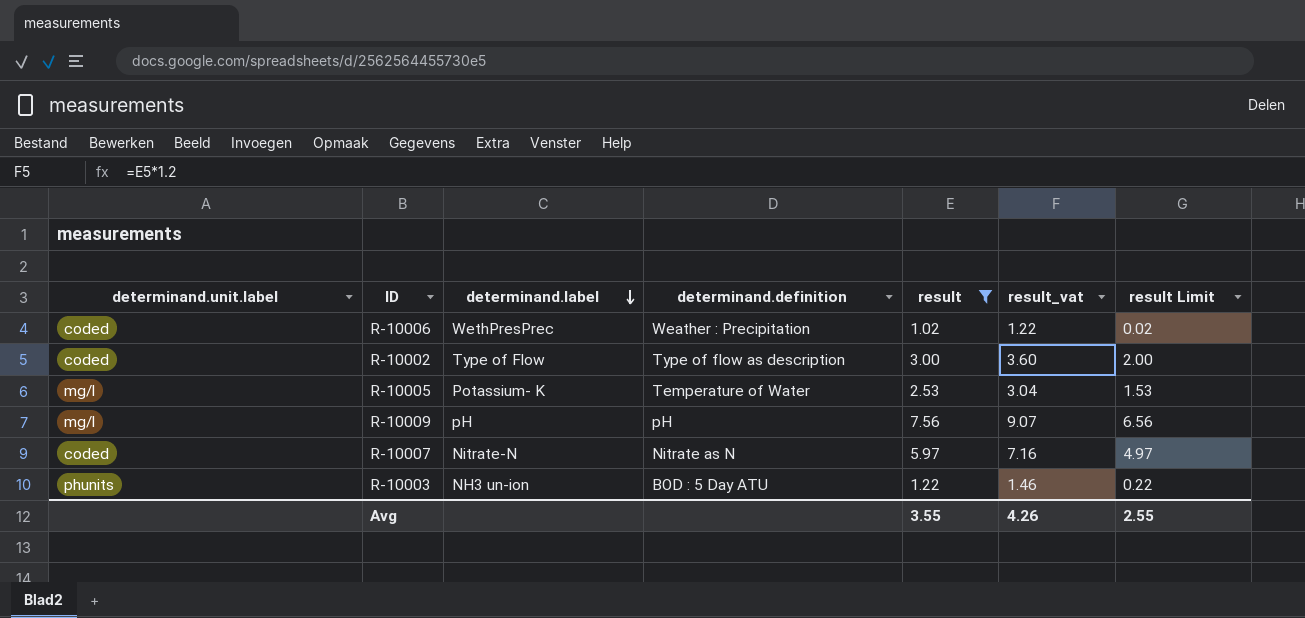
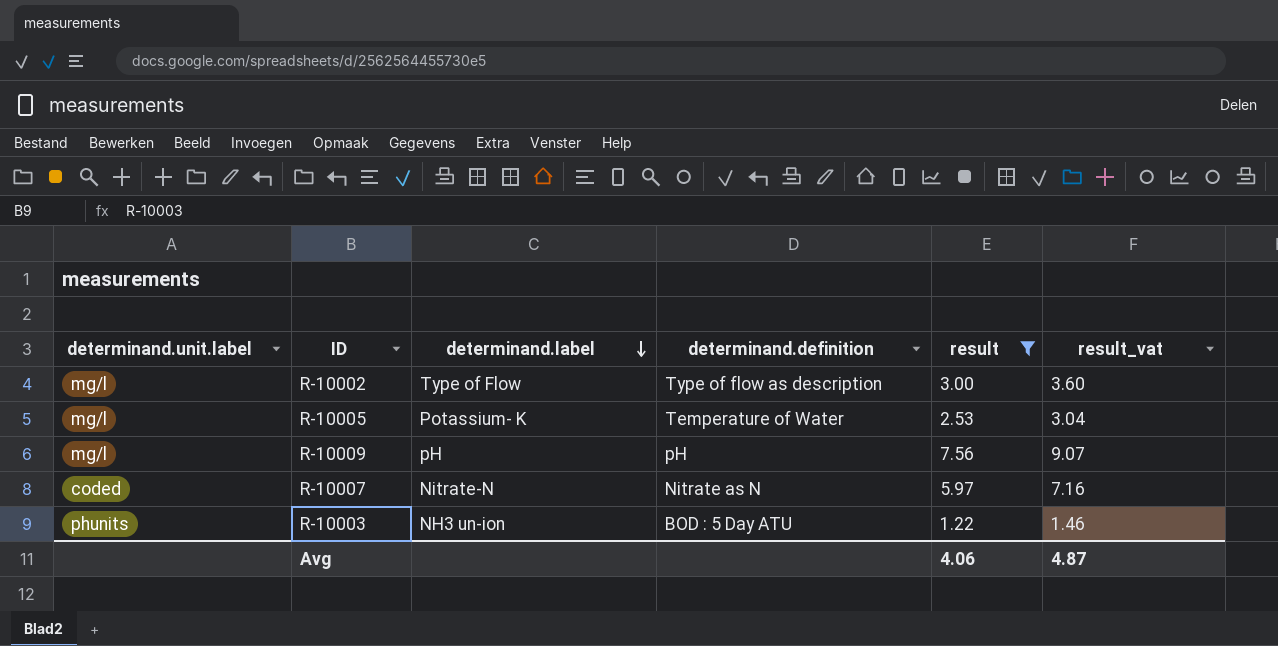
column result Limit | formula: [result] - 1 -> none
row R-10006: coded | WethPresPrec | Weather : Precipitation | 1.02 | 1.22 | 0.02 -> none
R-10002 | determinand.unit.label: coded -> mg/l
Avg | result: 3.55 -> 4.06
Avg | result_vat: 4.26 -> 4.87

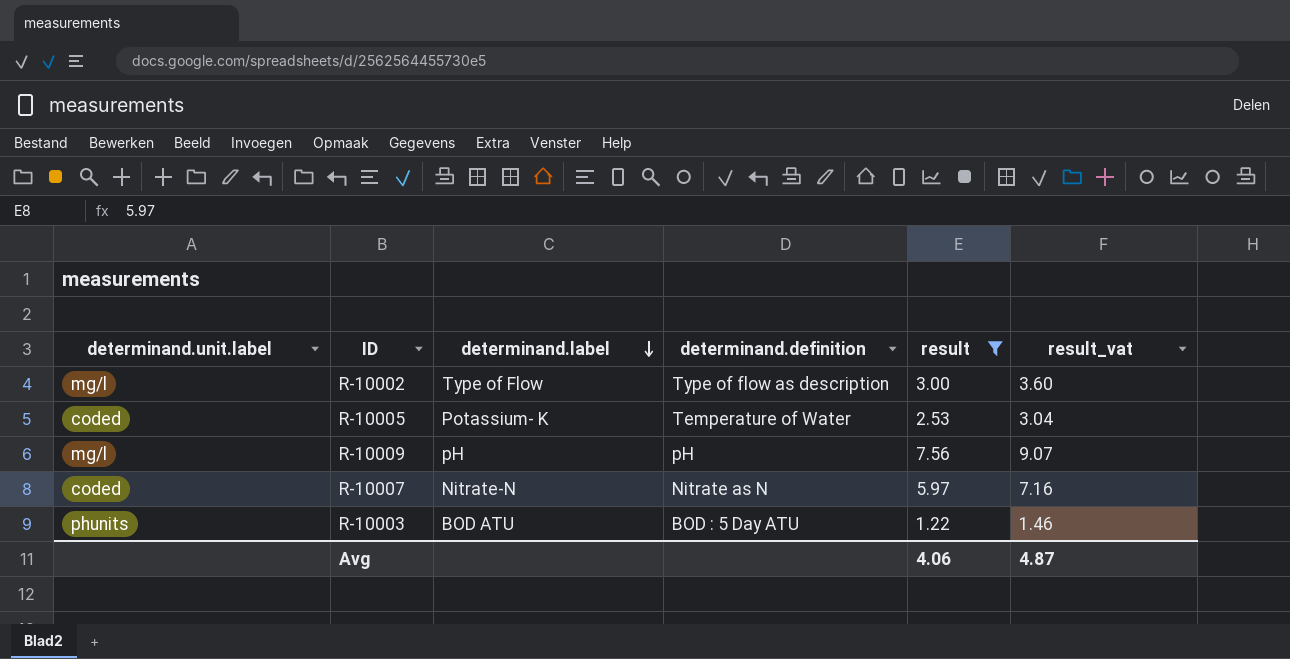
R-10005 | determinand.unit.label: mg/l -> coded
R-10003 | determinand.label: NH3 un-ion -> BOD ATU

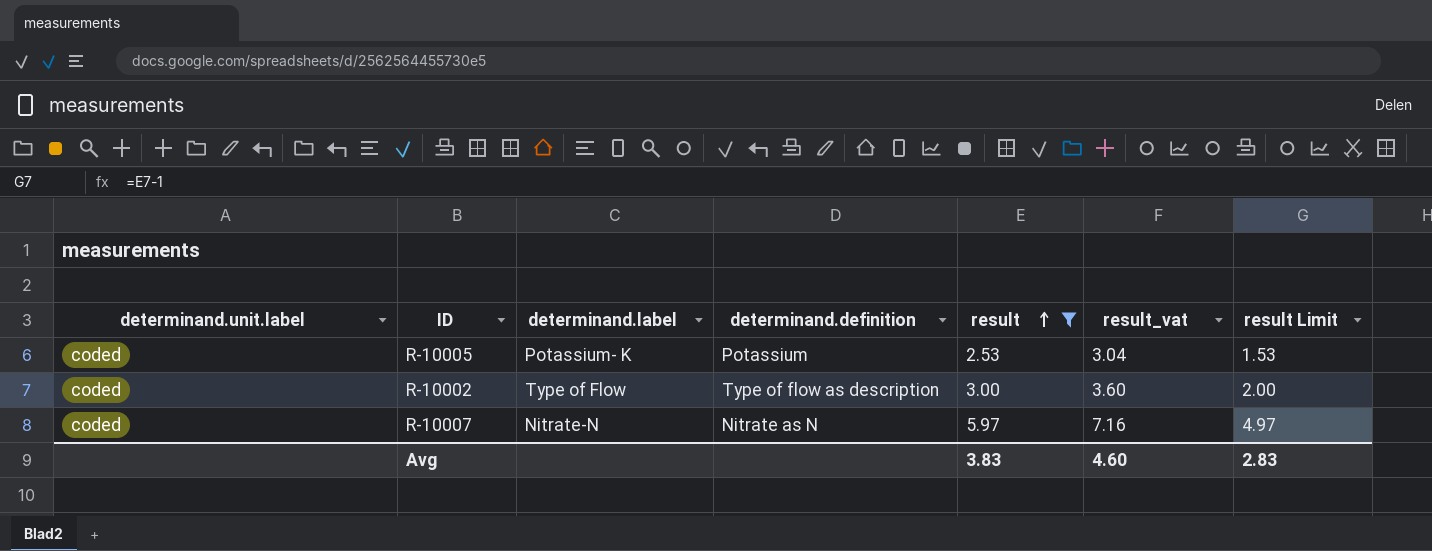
row order: determinand.label descending -> result ascending
column result Limit | formula: none -> [result] - 1
row R-10009: mg/l | pH | pH | 7.56 | 9.07 -> none
row R-10003: phunits | BOD ATU | BOD : 5 Day ATU | 1.22 | 1.46 -> none
R-10005 | determinand.definition: Temperature of Water -> Potassium
R-10002 | determinand.unit.label: mg/l -> coded
Avg | result: 4.06 -> 3.83
Avg | result_vat: 4.87 -> 4.60

